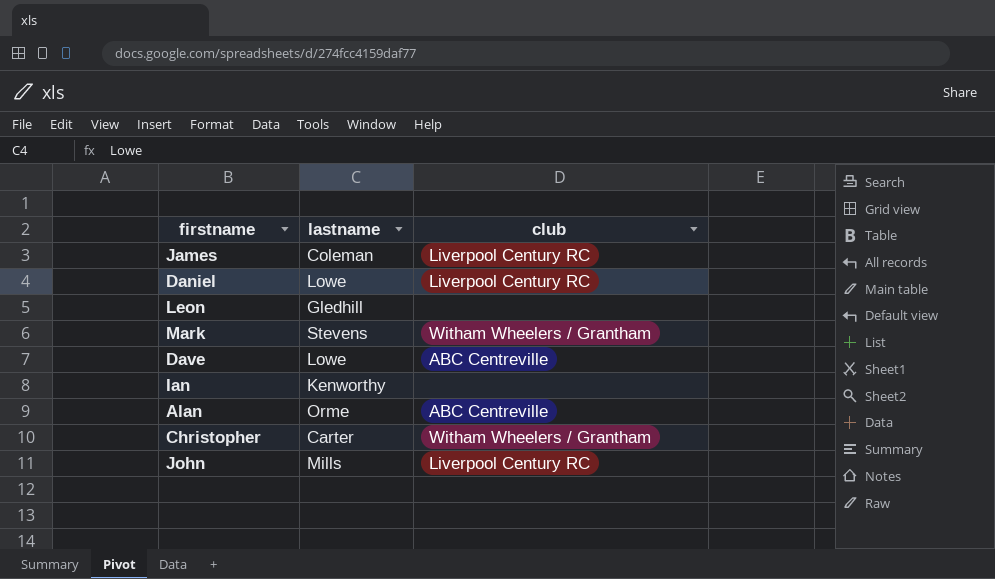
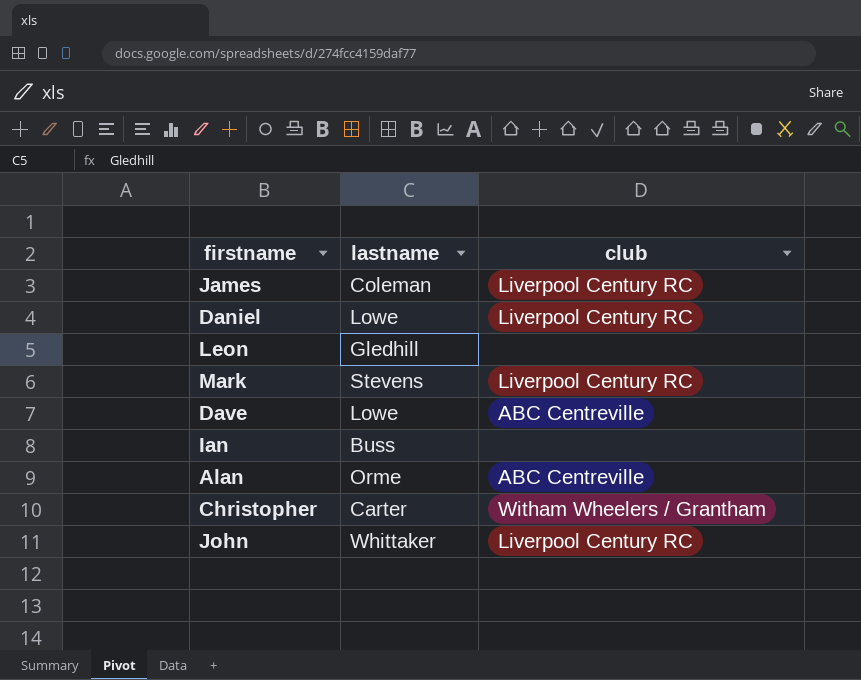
Mark | club: Witham Wheelers / Grantham -> Liverpool Century RC
Ian | lastname: Kenworthy -> Buss
John | lastname: Mills -> Whittaker

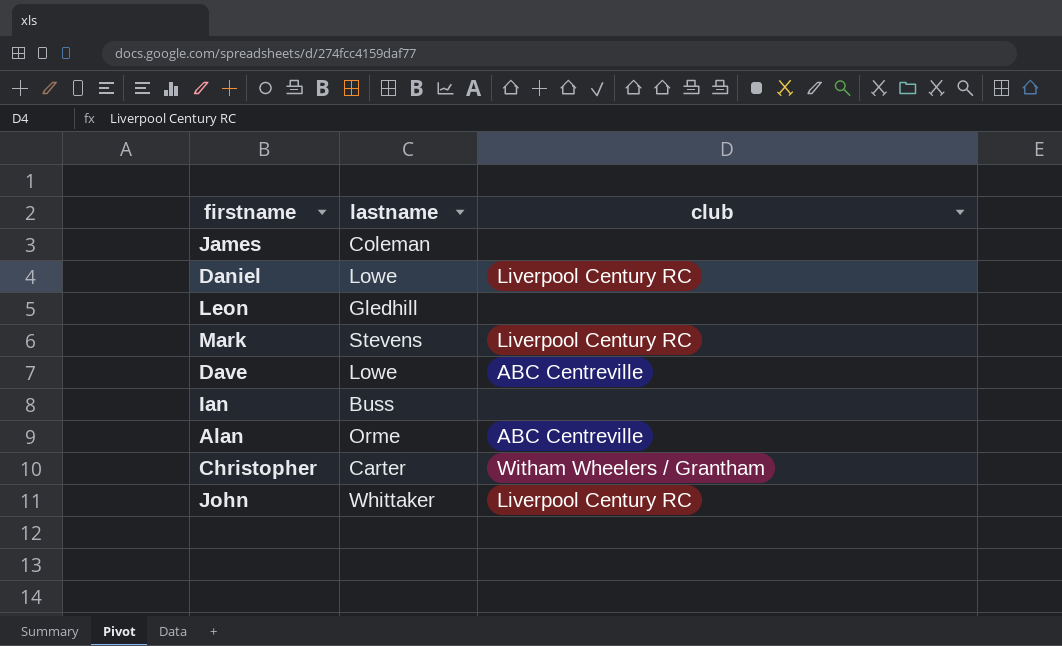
James | club: Liverpool Century RC -> none

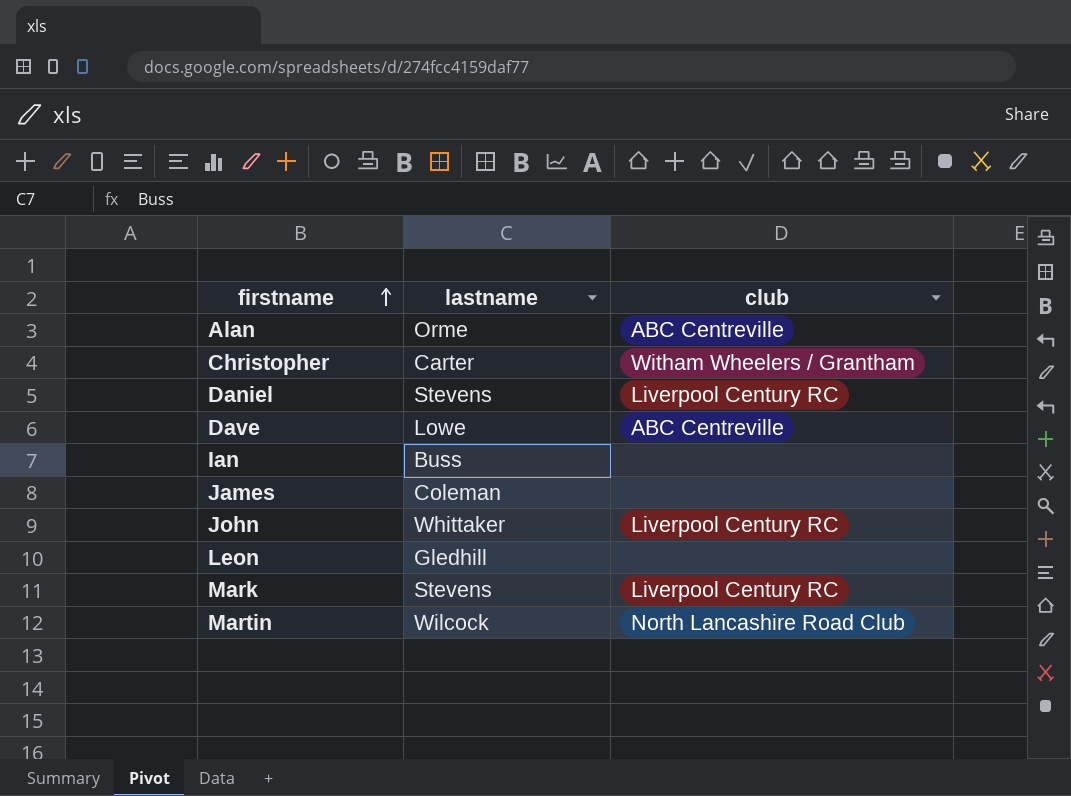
row order: none -> firstname ascending
Daniel | lastname: Lowe -> Stevens
row Martin: none -> Wilcock | North Lancashire Road Club

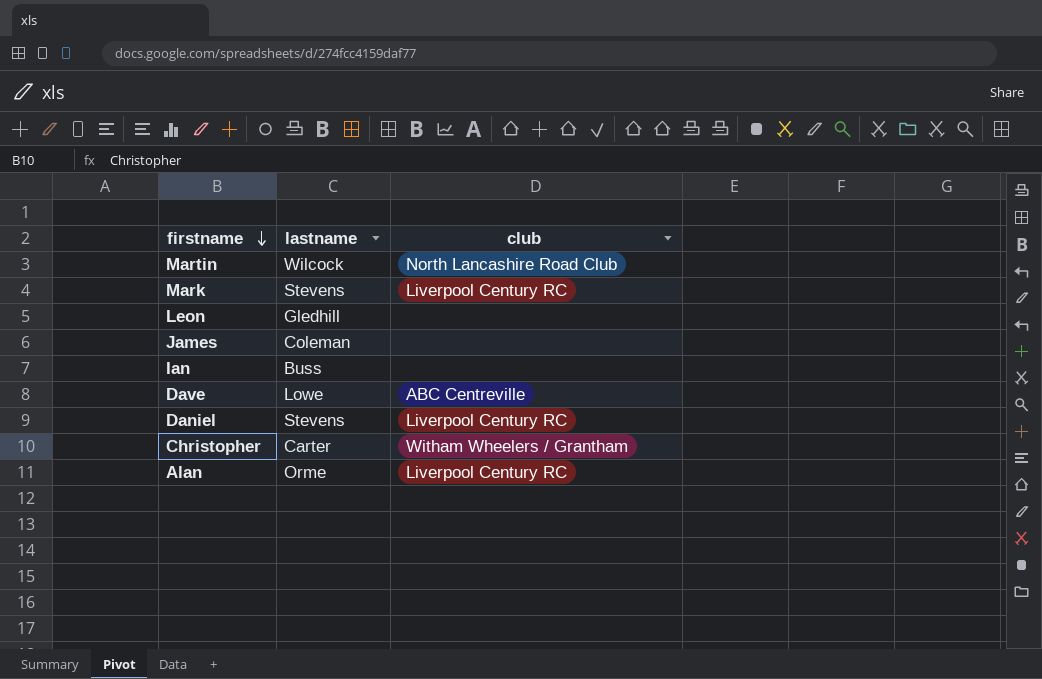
row order: firstname ascending -> firstname descending
row John: Whittaker | Liverpool Century RC -> none
Alan | club: ABC Centreville -> Liverpool Century RC

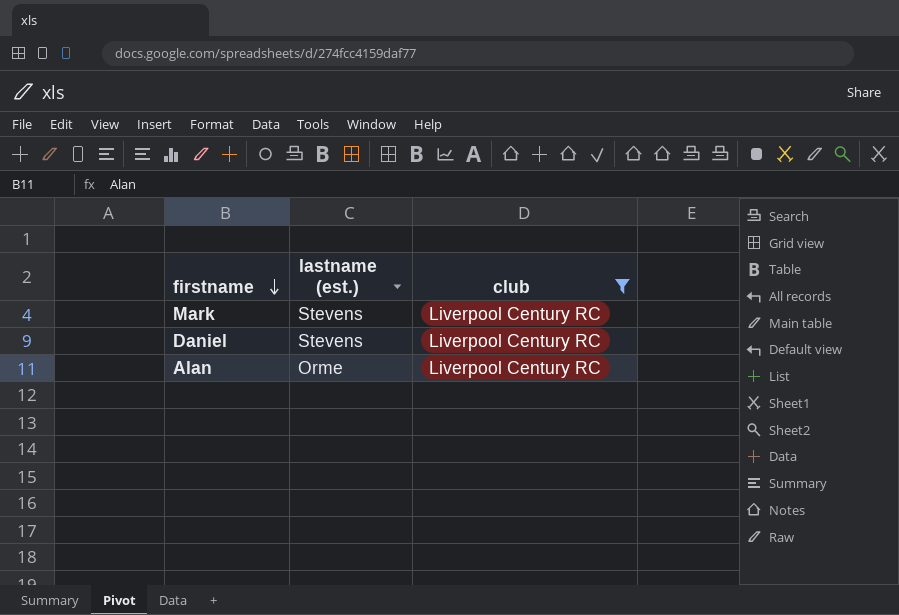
filter: none -> club = Liverpool Century RC
column name: lastname -> lastname (est.)

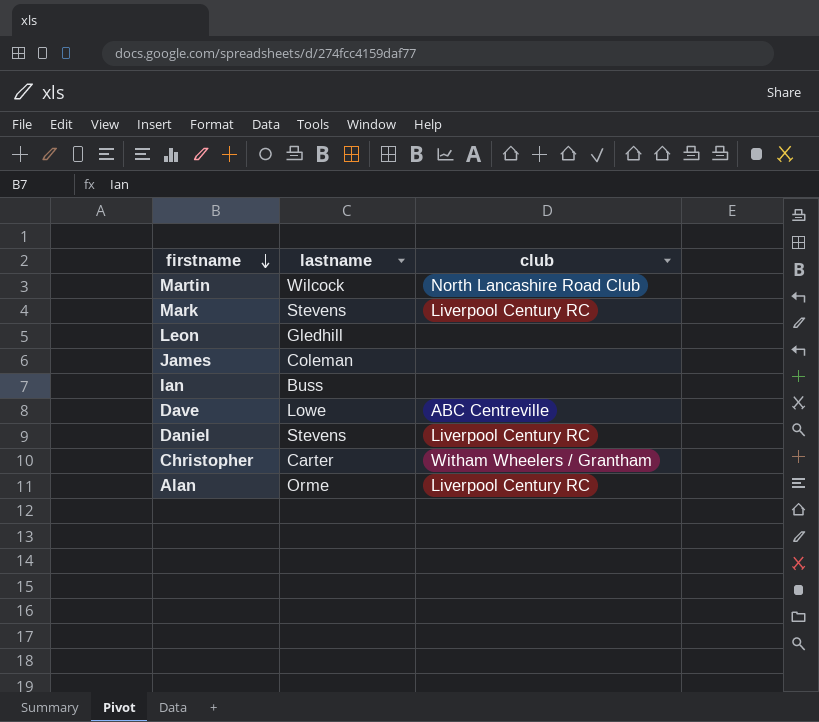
filter: club = Liverpool Century RC -> none
column name: lastname (est.) -> lastname

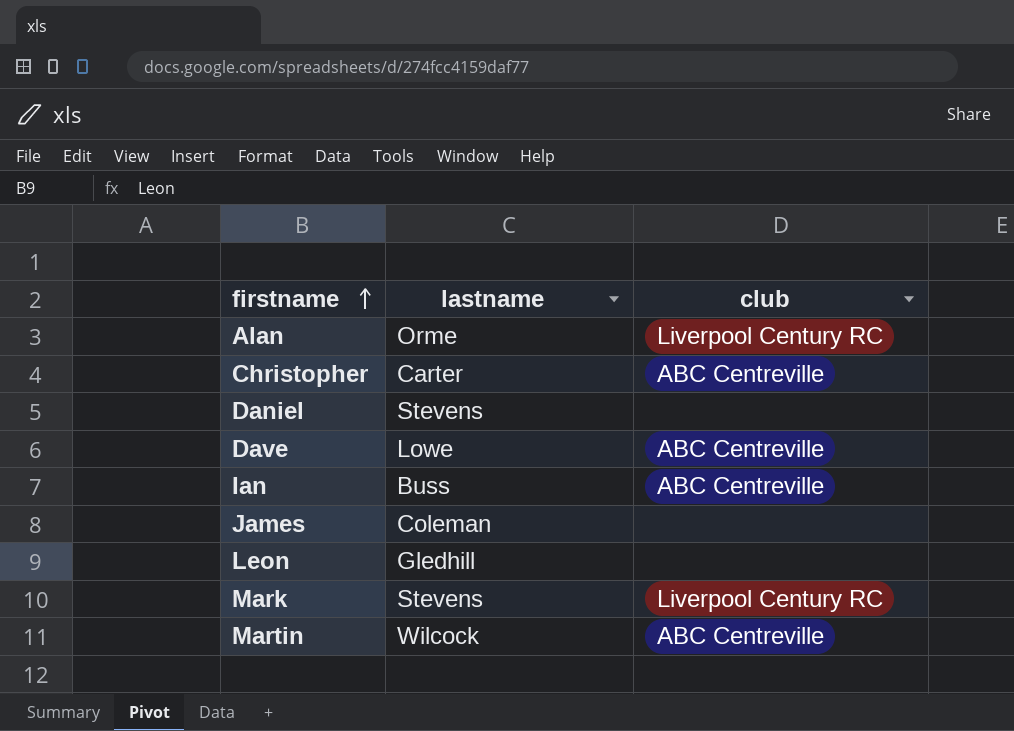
row order: firstname descending -> firstname ascending
Christopher | club: Witham Wheelers / Grantham -> ABC Centreville
Daniel | club: Liverpool Century RC -> none
Ian | club: none -> ABC Centreville
Martin | club: North Lancashire Road Club -> ABC Centreville

